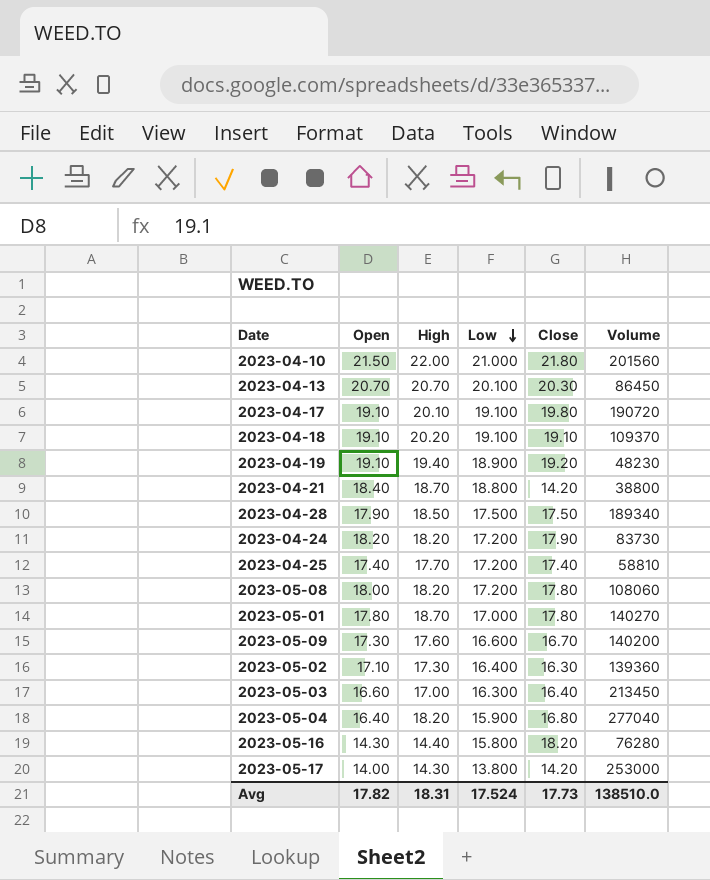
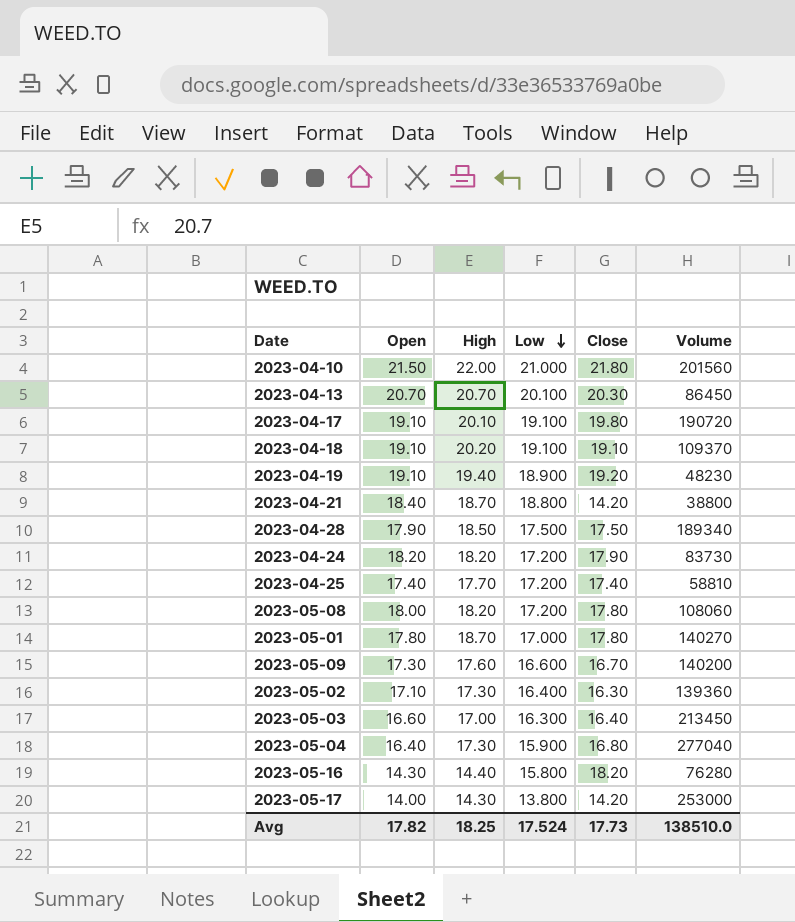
2023-05-04 | High: 18.20 -> 17.30
Avg | High: 18.31 -> 18.25

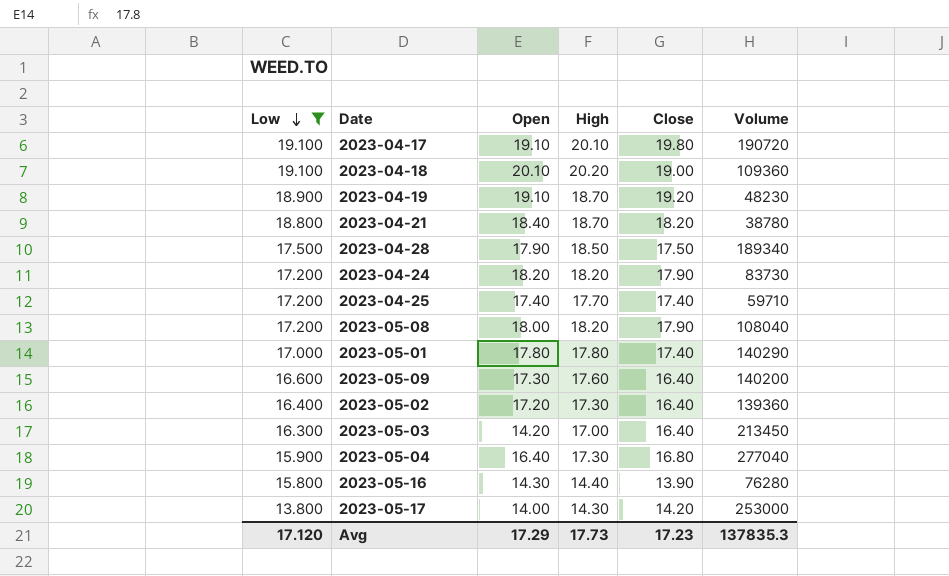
filter: none -> Low <= 19.100
column Low | position: 4 -> 1
2023-04-18 | Open: 19.10 -> 20.10
2023-04-18 | Close: 19.10 -> 19.00
2023-04-18 | Volume: 109370 -> 109360
2023-04-19 | High: 19.40 -> 18.70
2023-04-21 | Close: 14.20 -> 18.20
2023-04-21 | Volume: 38800 -> 38780
2023-04-25 | Volume: 58810 -> 59710
2023-05-08 | Close: 17.80 -> 17.90
2023-05-08 | Volume: 108060 -> 108040
2023-05-01 | High: 18.70 -> 17.80
2023-05-01 | Close: 17.80 -> 17.40
2023-05-01 | Volume: 140270 -> 140290
2023-05-09 | Close: 16.70 -> 16.40
2023-05-02 | Open: 17.10 -> 17.20
2023-05-02 | Close: 16.30 -> 16.40
2023-05-03 | Open: 16.60 -> 14.20
2023-05-16 | Close: 18.20 -> 13.90
Avg | Low: 17.524 -> 17.120
Avg | Open: 17.82 -> 17.29
Avg | High: 18.25 -> 17.73
Avg | Close: 17.73 -> 17.23
Avg | Volume: 138510.0 -> 137835.3

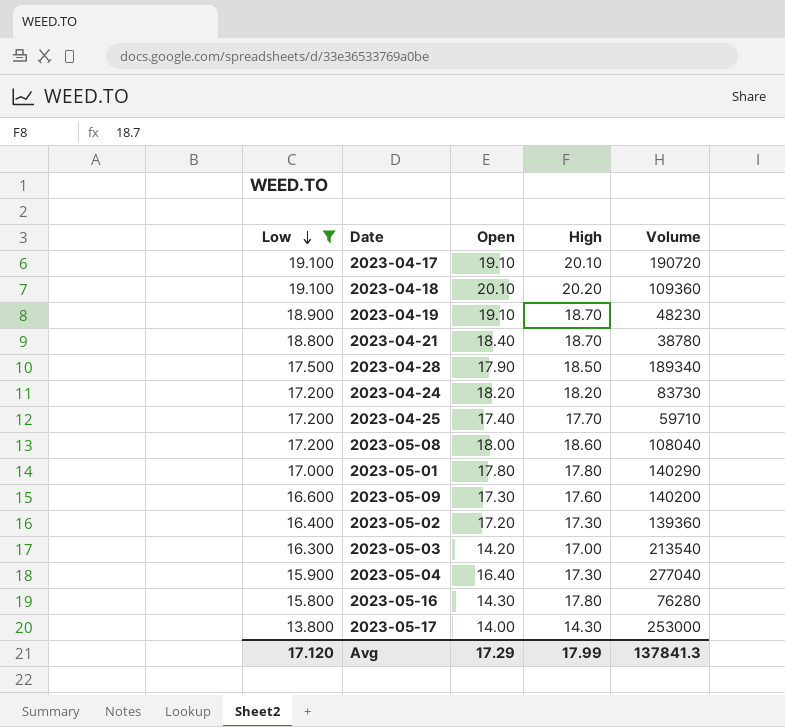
column Close | position: 5 -> none
2023-05-08 | High: 18.20 -> 18.60
2023-05-03 | Volume: 213450 -> 213540
2023-05-16 | High: 14.40 -> 17.80
Avg | High: 17.73 -> 17.99
Avg | Volume: 137835.3 -> 137841.3

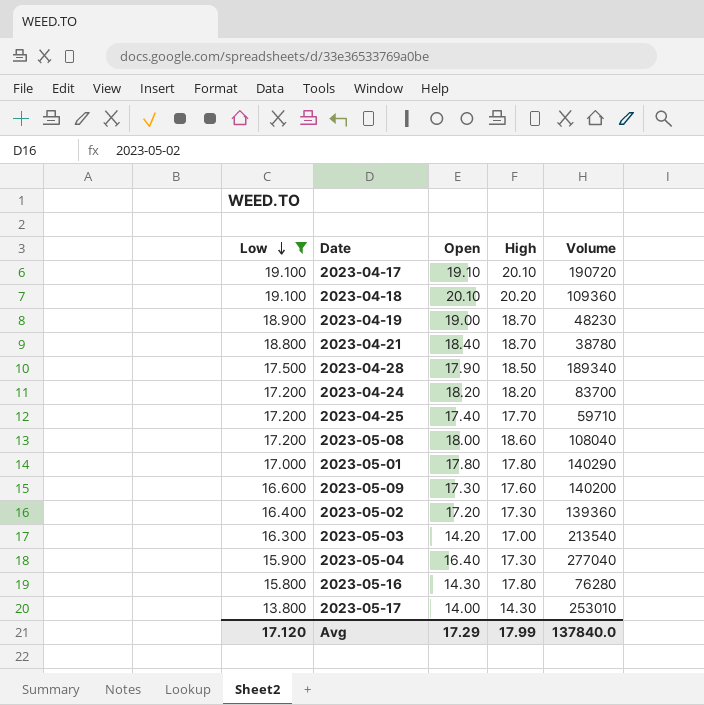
2023-04-19 | Open: 19.10 -> 19.00
2023-04-24 | Volume: 83730 -> 83700
2023-05-17 | Volume: 253000 -> 253010
Avg | Volume: 137841.3 -> 137840.0

